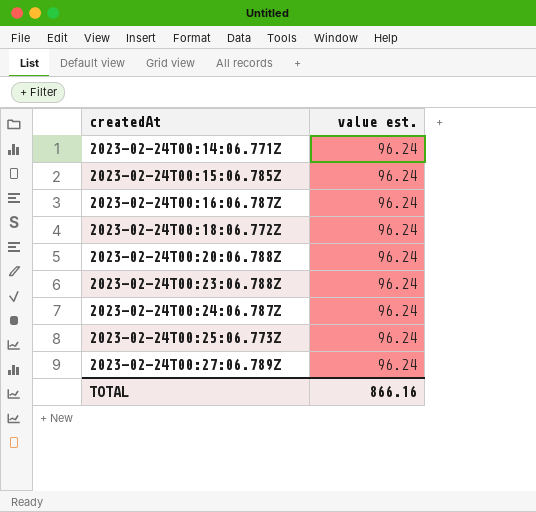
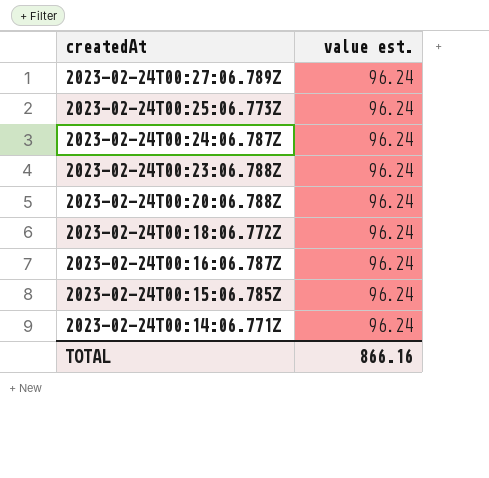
row order: createdAt ascending -> createdAt descending

